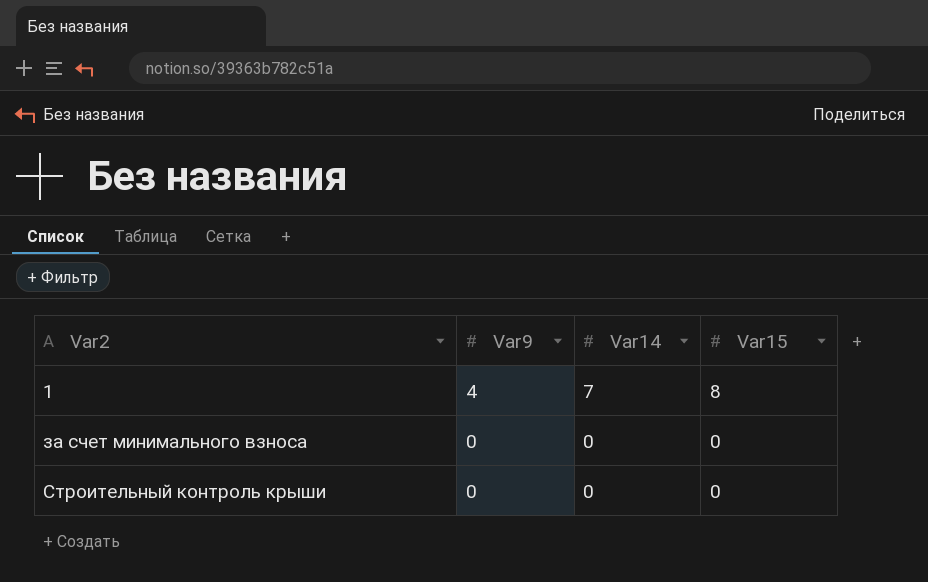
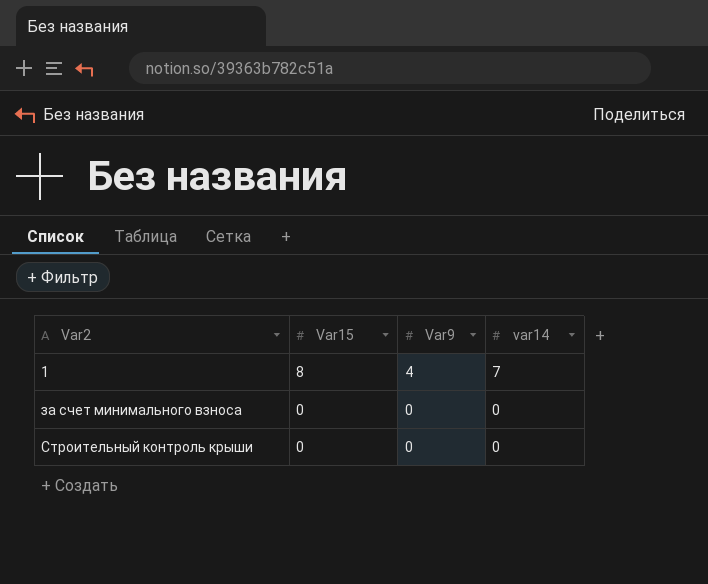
column Var15 | position: 4 -> 2
column name: Var14 -> var14

